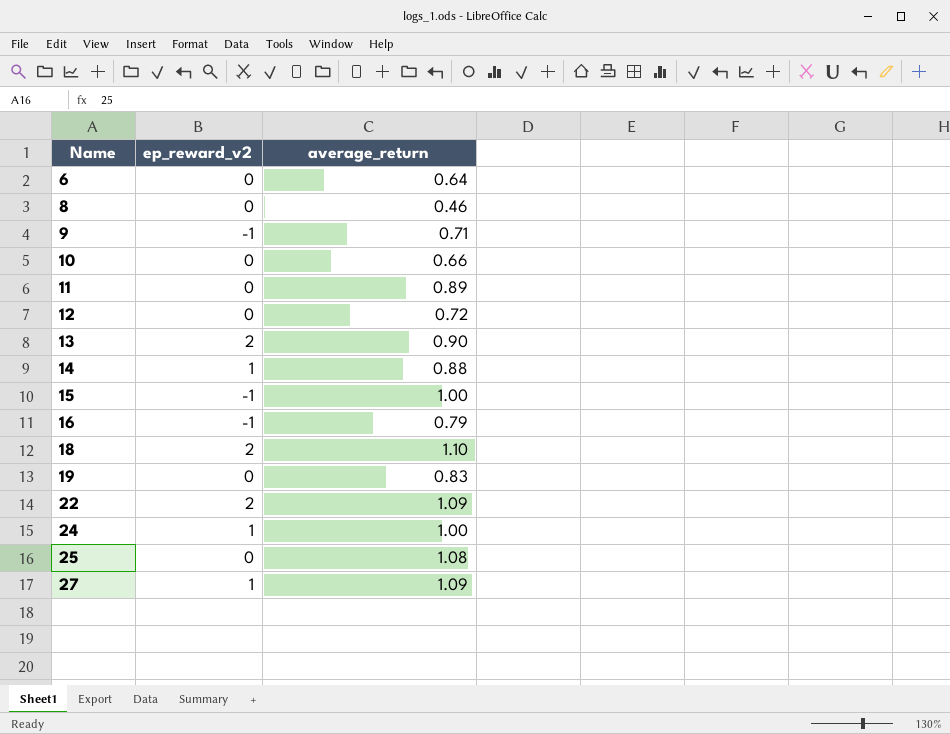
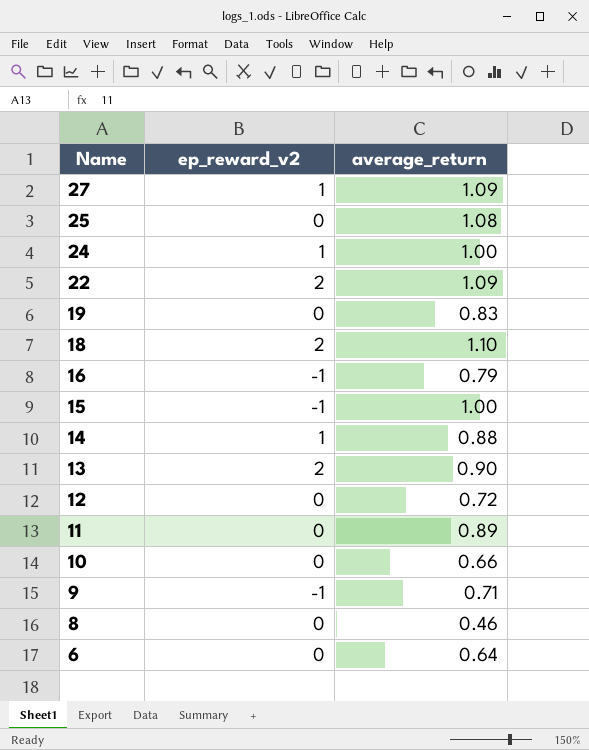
row order: Name ascending -> Name descending

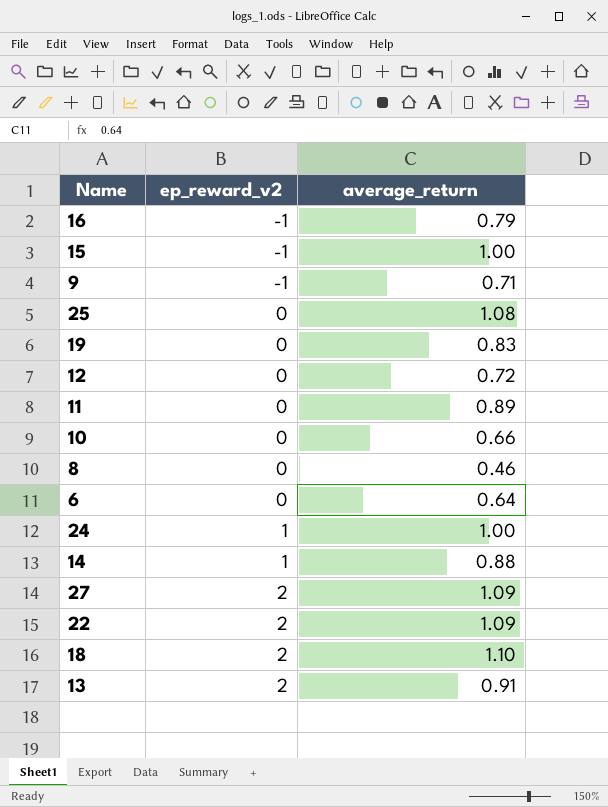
row order: Name descending -> ep_reward_v2 ascending
27 | ep_reward_v2: 1 -> 2
13 | average_return: 0.90 -> 0.91

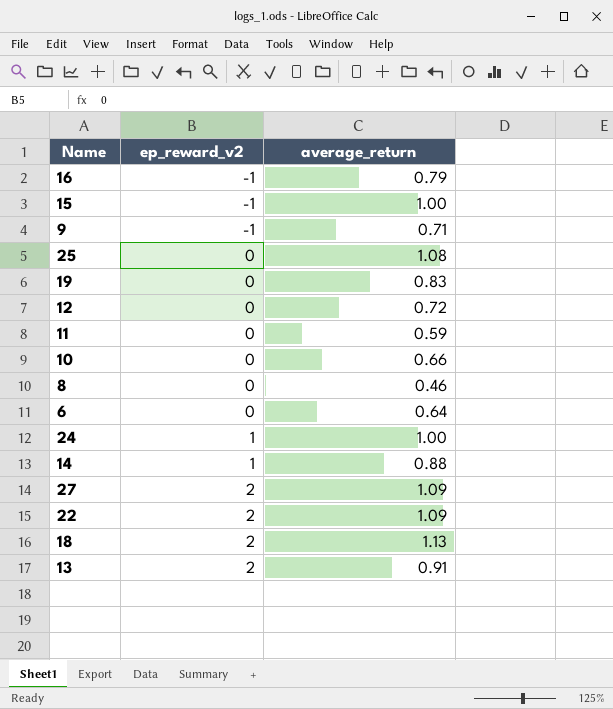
11 | average_return: 0.89 -> 0.59
18 | average_return: 1.10 -> 1.13

